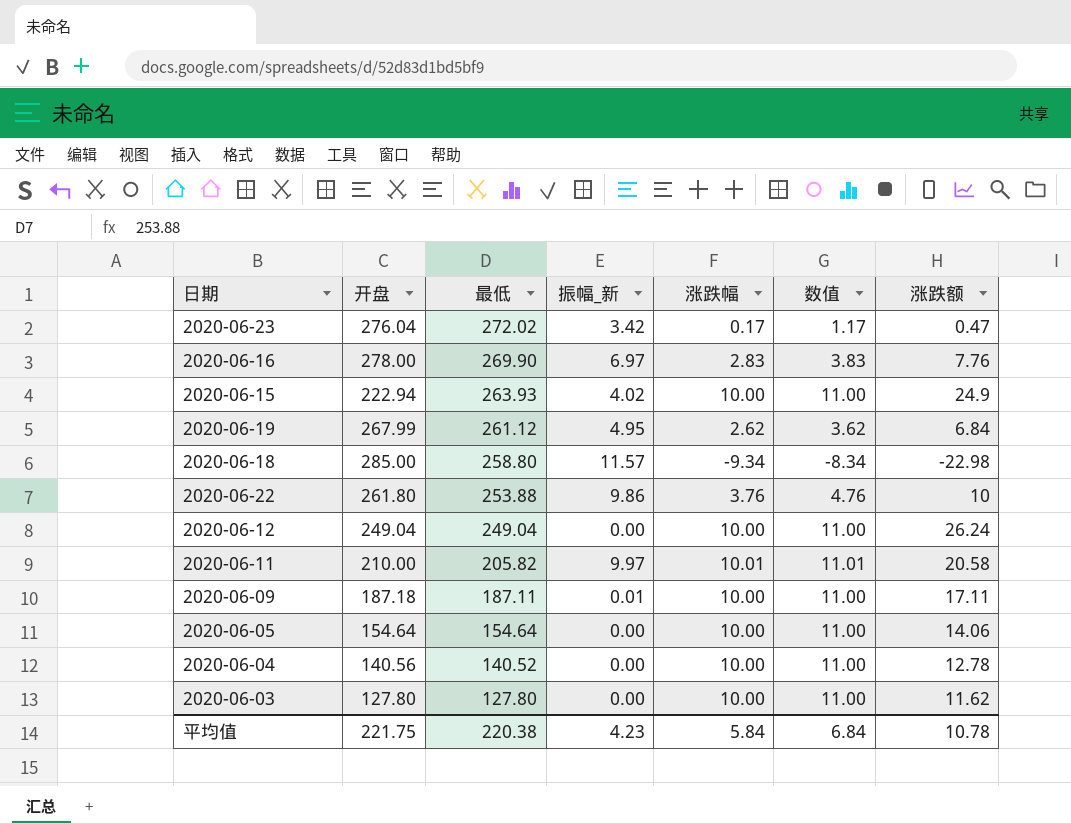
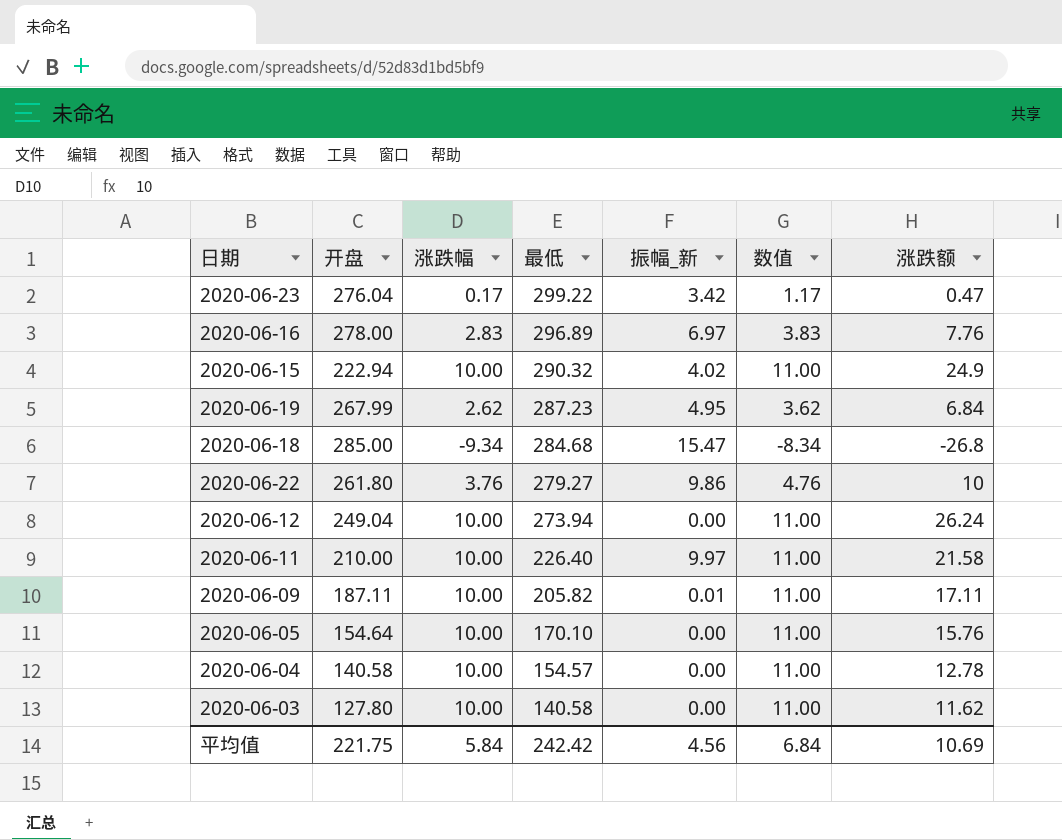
column 涨跌幅 | position: 5 -> 3
2020-06-23 | 最低: 272.02 -> 299.22
2020-06-16 | 最低: 269.90 -> 296.89
2020-06-15 | 最低: 263.93 -> 290.32
2020-06-19 | 最低: 261.12 -> 287.23
2020-06-18 | 最低: 258.80 -> 284.68
2020-06-18 | 振幅_新: 11.57 -> 15.47
2020-06-18 | 涨跌额: -22.98 -> -26.8
2020-06-22 | 最低: 253.88 -> 279.27
2020-06-12 | 最低: 249.04 -> 273.94
2020-06-11 | 涨跌幅: 10.01 -> 10.00
2020-06-11 | 最低: 205.82 -> 226.40
2020-06-11 | 数值: 11.01 -> 11.00
2020-06-11 | 涨跌额: 20.58 -> 21.58
2020-06-09 | 开盘: 187.18 -> 187.11
2020-06-09 | 最低: 187.11 -> 205.82
2020-06-05 | 最低: 154.64 -> 170.10
2020-06-05 | 涨跌额: 14.06 -> 15.76
2020-06-04 | 开盘: 140.56 -> 140.58
2020-06-04 | 最低: 140.52 -> 154.57
2020-06-03 | 最低: 127.80 -> 140.58
平均值 | 最低: 220.38 -> 242.42
平均值 | 振幅_新: 4.23 -> 4.56
平均值 | 涨跌额: 10.78 -> 10.69

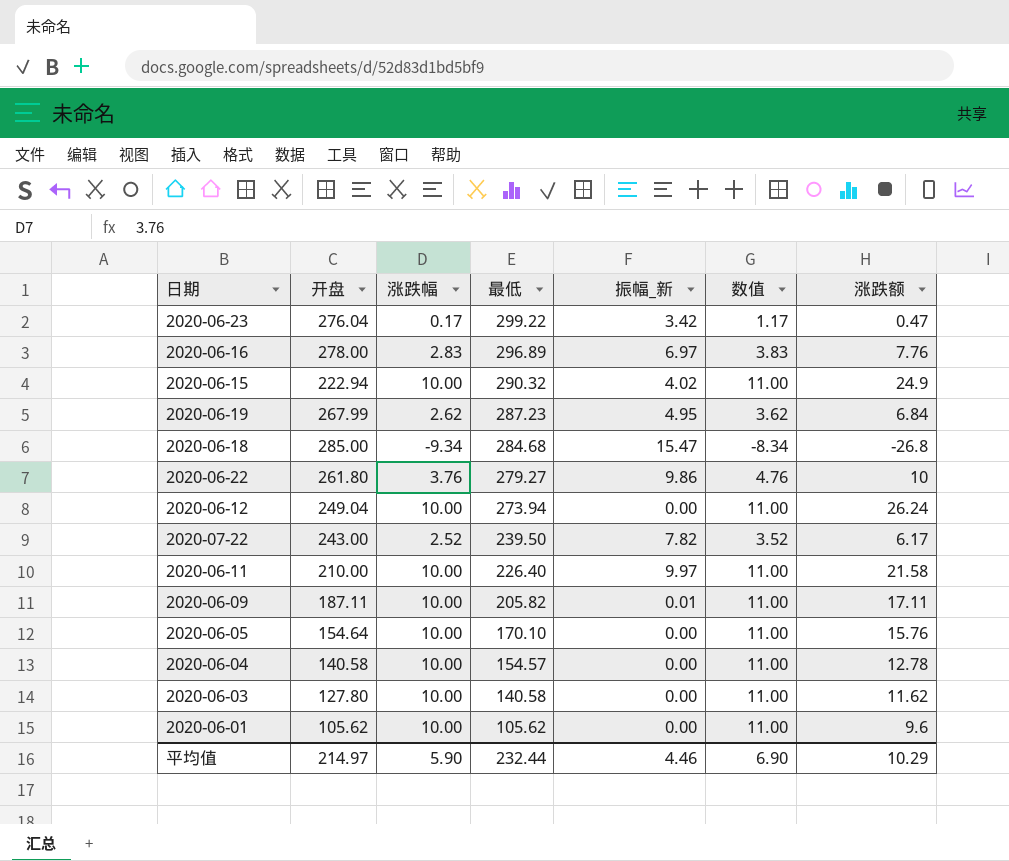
row 2020-07-22: none -> 243.00 | 2.52 | 239.50 | 7.82 | 3.52 | 6.17
row 2020-06-01: none -> 105.62 | 10.00 | 105.62 | 0.00 | 11.00 | 9.6
平均值 | 开盘: 221.75 -> 214.97
平均值 | 涨跌幅: 5.84 -> 5.90
平均值 | 最低: 242.42 -> 232.44
平均值 | 振幅_新: 4.56 -> 4.46
平均值 | 数值: 6.84 -> 6.90
平均值 | 涨跌额: 10.69 -> 10.29

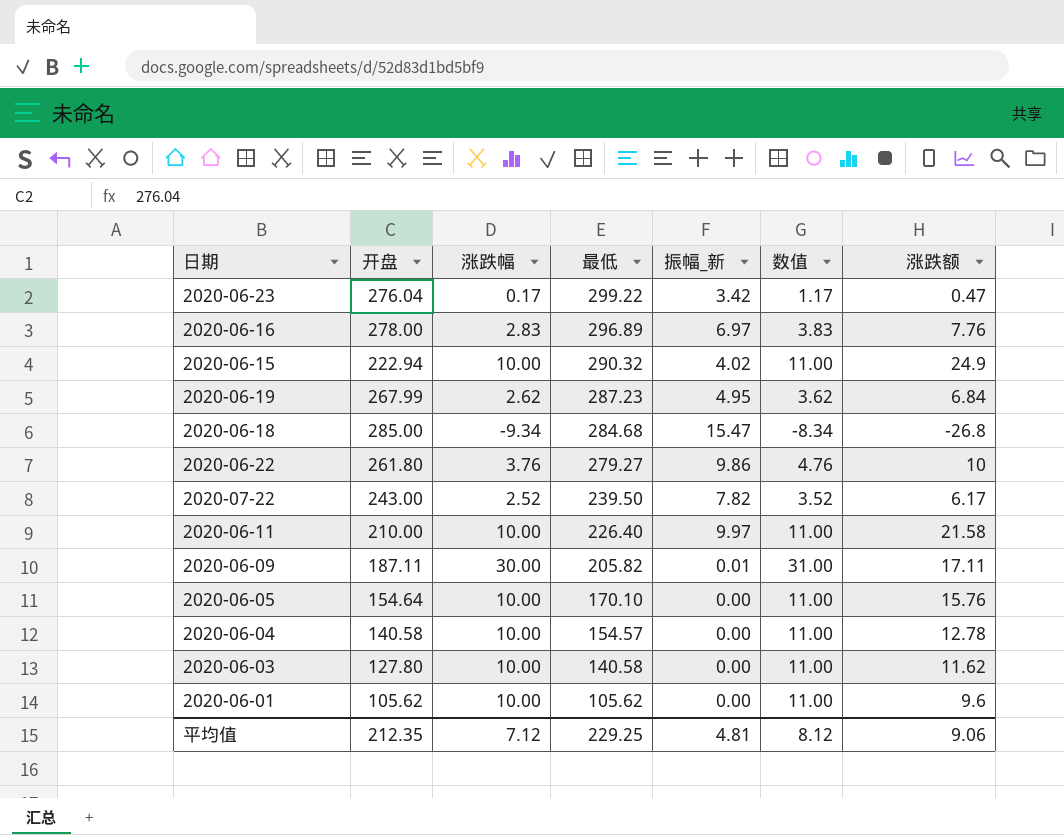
row 2020-06-12: 249.04 | 10.00 | 273.94 | 0.00 | 11.00 | 26.24 -> none
2020-06-09 | 涨跌幅: 10.00 -> 30.00
2020-06-09 | 数值: 11.00 -> 31.00
平均值 | 开盘: 214.97 -> 212.35
平均值 | 涨跌幅: 5.90 -> 7.12
平均值 | 最低: 232.44 -> 229.25
平均值 | 振幅_新: 4.46 -> 4.81
平均值 | 数值: 6.90 -> 8.12
平均值 | 涨跌额: 10.29 -> 9.06

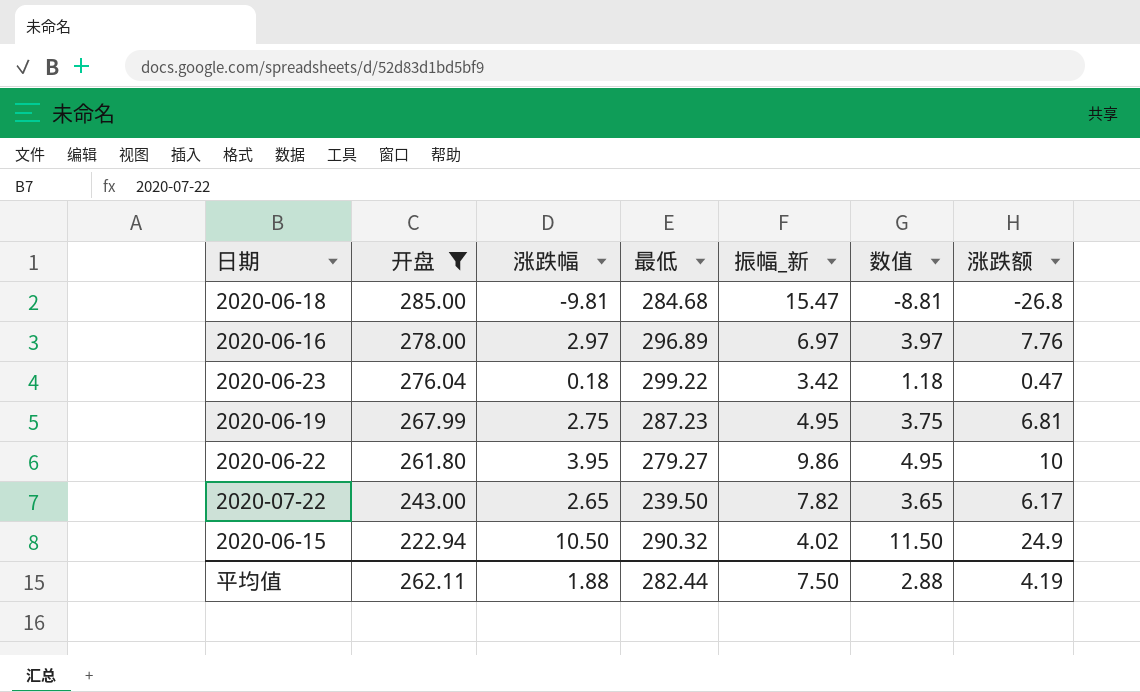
filter: none -> 开盘 >= 222.94
row order: 最低 descending -> 开盘 descending
2020-06-18 | 涨跌幅: -9.34 -> -9.81
2020-06-18 | 数值: -8.34 -> -8.81
2020-06-16 | 涨跌幅: 2.83 -> 2.97
2020-06-16 | 数值: 3.83 -> 3.97
2020-06-23 | 涨跌幅: 0.17 -> 0.18
2020-06-23 | 数值: 1.17 -> 1.18
2020-06-19 | 涨跌幅: 2.62 -> 2.75
2020-06-19 | 数值: 3.62 -> 3.75
2020-06-19 | 涨跌额: 6.84 -> 6.81
2020-06-22 | 涨跌幅: 3.76 -> 3.95
2020-06-22 | 数值: 4.76 -> 4.95
2020-07-22 | 涨跌幅: 2.52 -> 2.65
2020-07-22 | 数值: 3.52 -> 3.65
2020-06-15 | 涨跌幅: 10.00 -> 10.50
2020-06-15 | 数值: 11.00 -> 11.50
平均值 | 开盘: 212.35 -> 262.11
平均值 | 涨跌幅: 7.12 -> 1.88
平均值 | 最低: 229.25 -> 282.44
平均值 | 振幅_新: 4.81 -> 7.50
平均值 | 数值: 8.12 -> 2.88
平均值 | 涨跌额: 9.06 -> 4.19

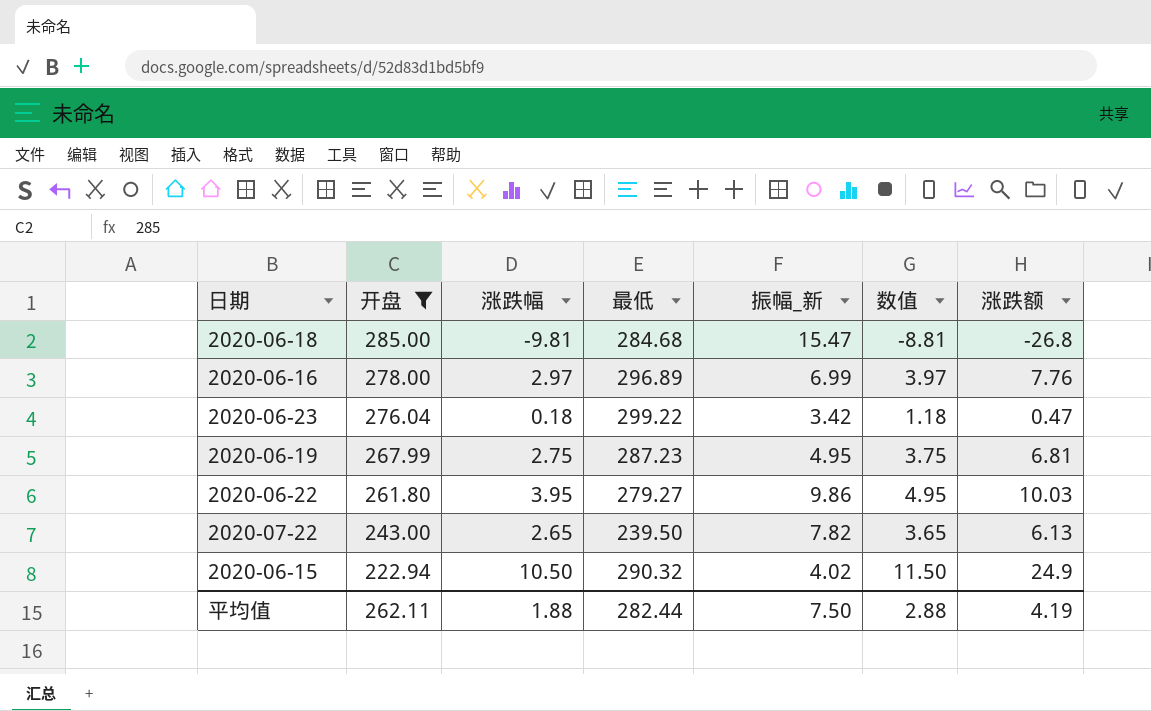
2020-06-16 | 振幅_新: 6.97 -> 6.99
2020-06-22 | 涨跌额: 10 -> 10.03
2020-07-22 | 涨跌额: 6.17 -> 6.13

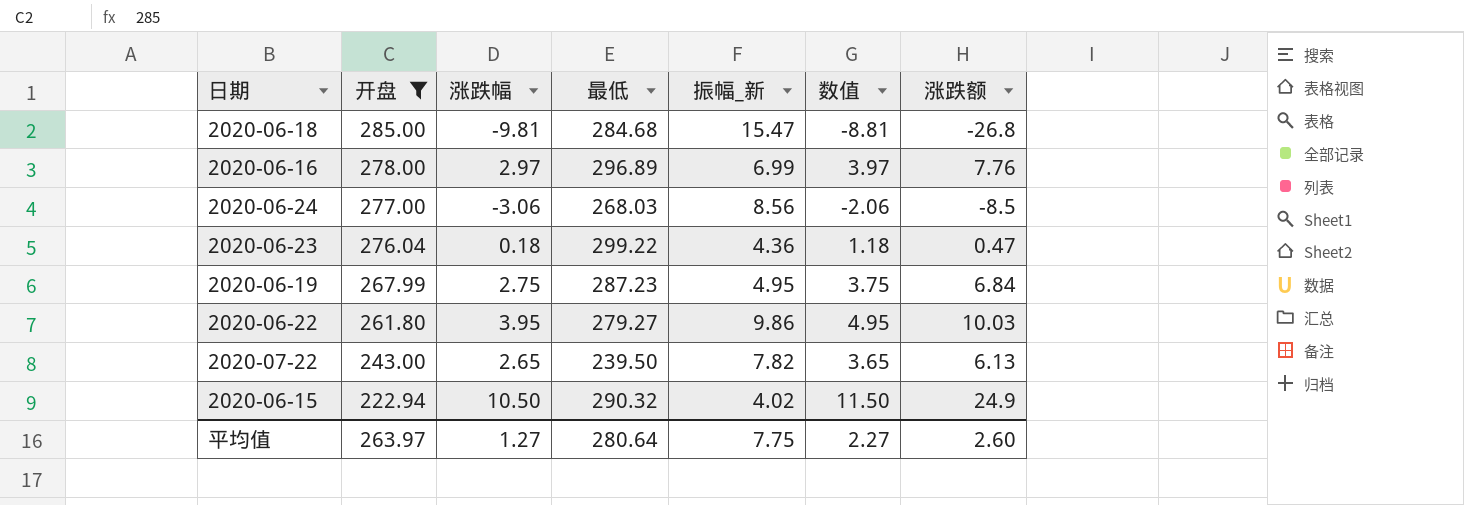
row 2020-06-24: none -> 277.00 | -3.06 | 268.03 | 8.56 | -2.06 | -8.5
2020-06-23 | 振幅_新: 3.42 -> 4.36
2020-06-19 | 涨跌额: 6.81 -> 6.84
平均值 | 开盘: 262.11 -> 263.97
平均值 | 涨跌幅: 1.88 -> 1.27
平均值 | 最低: 282.44 -> 280.64
平均值 | 振幅_新: 7.50 -> 7.75
平均值 | 数值: 2.88 -> 2.27
平均值 | 涨跌额: 4.19 -> 2.60

